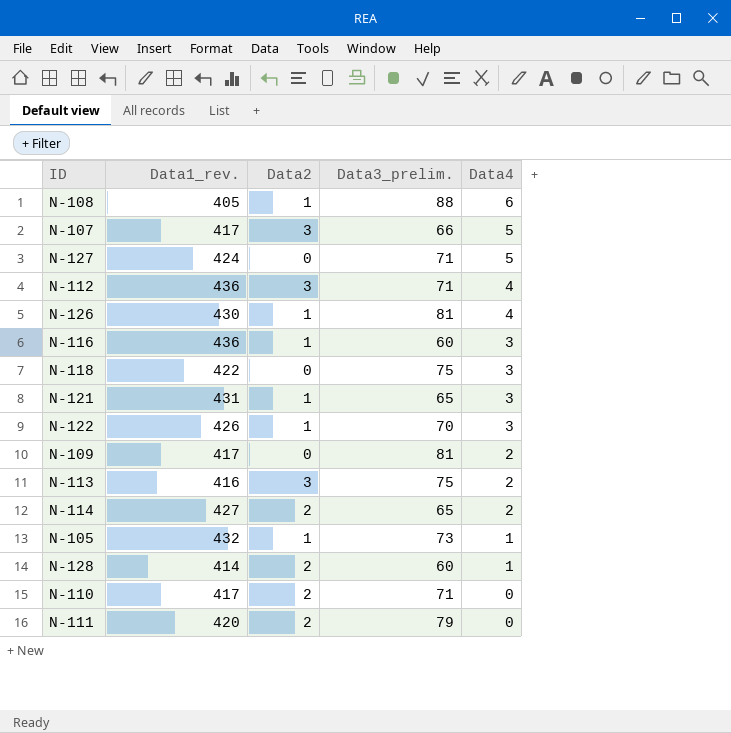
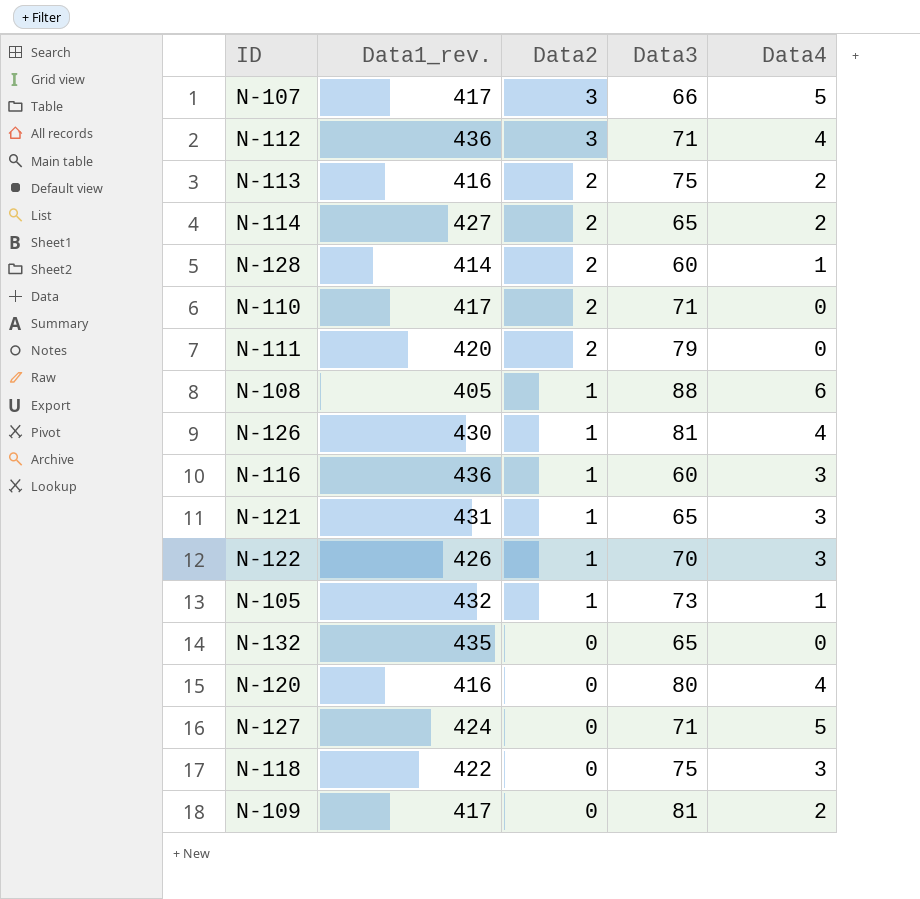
row order: Data4 descending -> Data2 descending
column name: Data3_prelim. -> Data3
N-113 | Data2: 3 -> 2
row N-132: none -> 435 | 0 | 65 | 0
row N-120: none -> 416 | 0 | 80 | 4

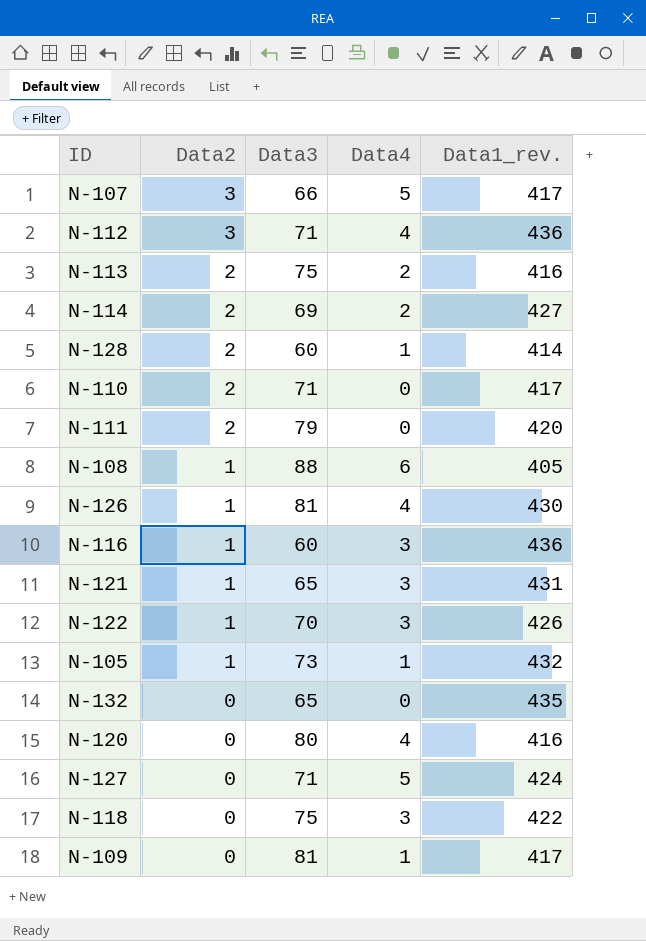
column Data1_rev. | position: 2 -> 5
N-114 | Data3: 65 -> 69
N-109 | Data4: 2 -> 1

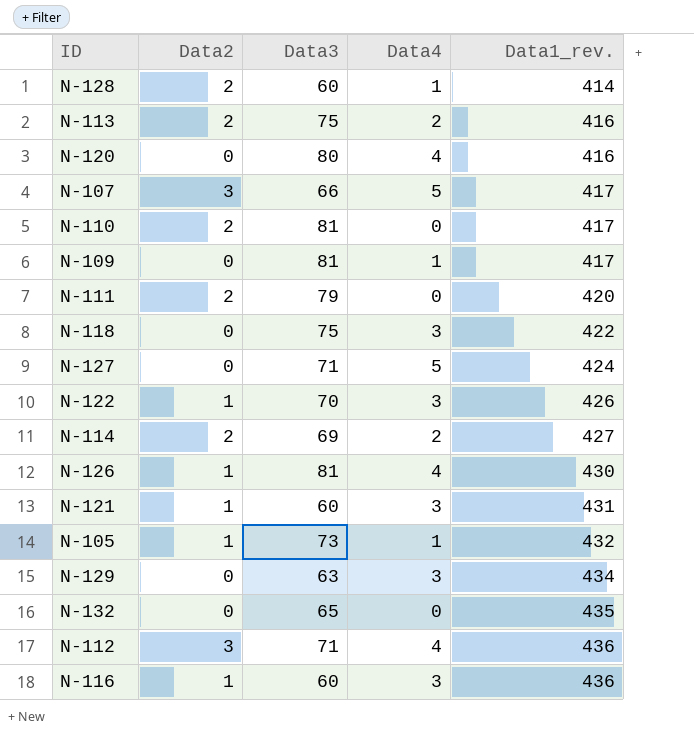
row order: Data2 descending -> Data1_rev. ascending
row N-108: 1 | 88 | 6 | 405 -> none
N-110 | Data3: 71 -> 81
N-121 | Data3: 65 -> 60
row N-129: none -> 0 | 63 | 3 | 434

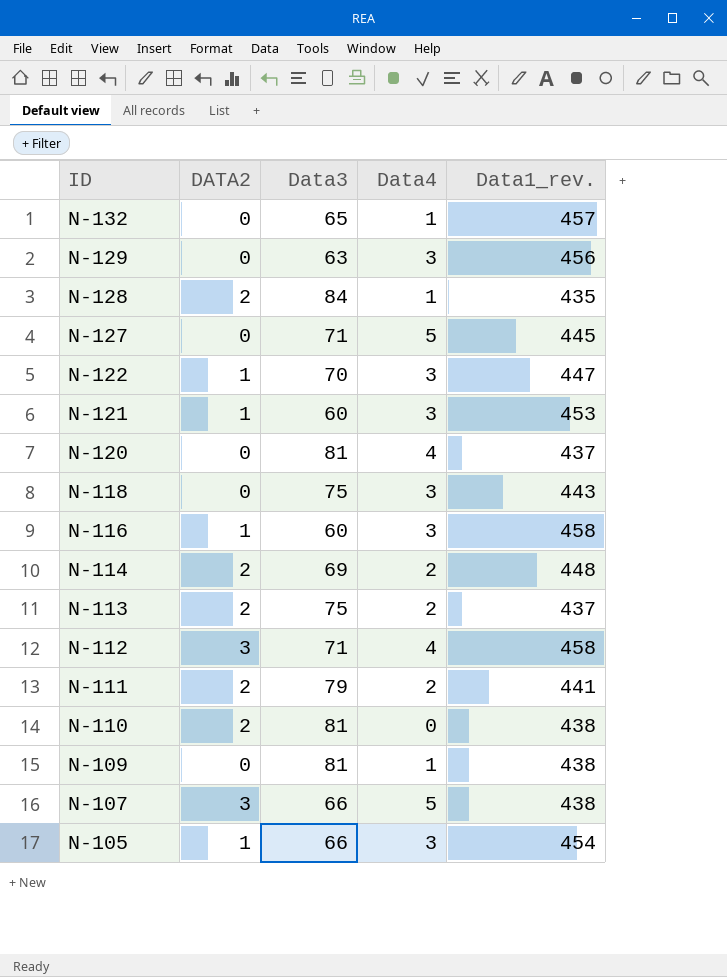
row order: Data1_rev. ascending -> ID descending
column name: Data2 -> DATA2
row N-126: 1 | 81 | 4 | 430 -> none
N-132 | Data4: 0 -> 1
N-132 | Data1_rev.: 435 -> 457
N-129 | Data1_rev.: 434 -> 456
N-128 | Data3: 60 -> 84
N-128 | Data1_rev.: 414 -> 435
N-127 | Data1_rev.: 424 -> 445
N-122 | Data1_rev.: 426 -> 447
N-121 | Data1_rev.: 431 -> 453
N-120 | Data3: 80 -> 81
N-120 | Data1_rev.: 416 -> 437
N-118 | Data1_rev.: 422 -> 443
N-116 | Data1_rev.: 436 -> 458
N-114 | Data1_rev.: 427 -> 448
N-113 | Data1_rev.: 416 -> 437
N-112 | Data1_rev.: 436 -> 458
N-111 | Data4: 0 -> 2
N-111 | Data1_rev.: 420 -> 441
N-110 | Data1_rev.: 417 -> 438
N-109 | Data1_rev.: 417 -> 438
N-107 | Data1_rev.: 417 -> 438
N-105 | Data3: 73 -> 66
N-105 | Data4: 1 -> 3
N-105 | Data1_rev.: 432 -> 454

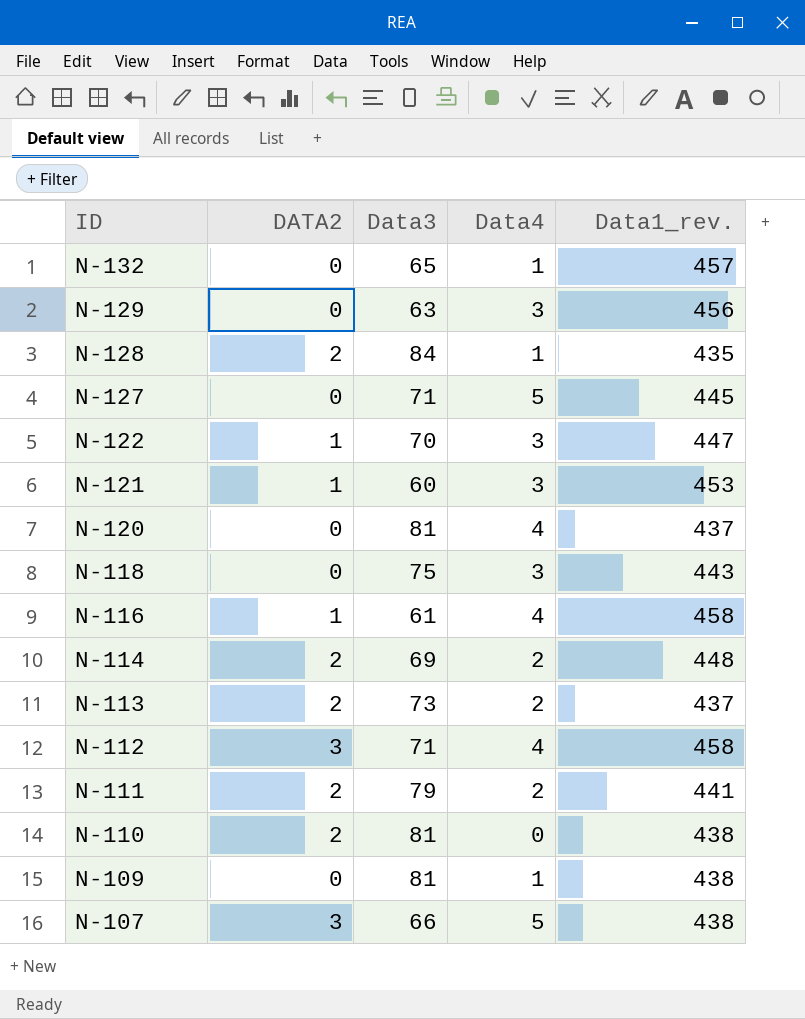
row N-105: 1 | 66 | 3 | 454 -> none
N-116 | Data3: 60 -> 61
N-116 | Data4: 3 -> 4
N-113 | Data3: 75 -> 73

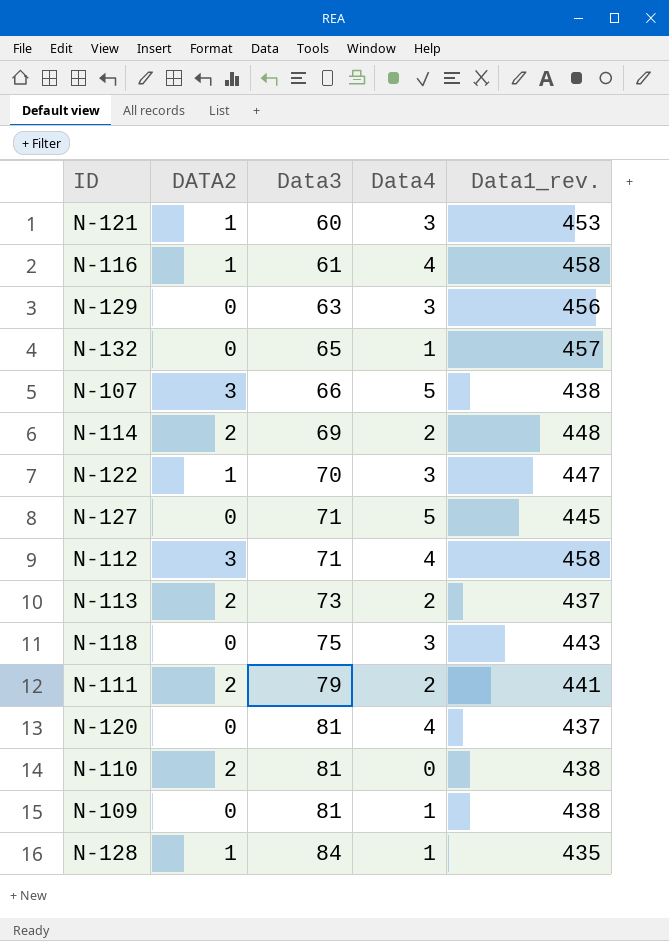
row order: ID descending -> Data3 ascending
N-128 | DATA2: 2 -> 1

